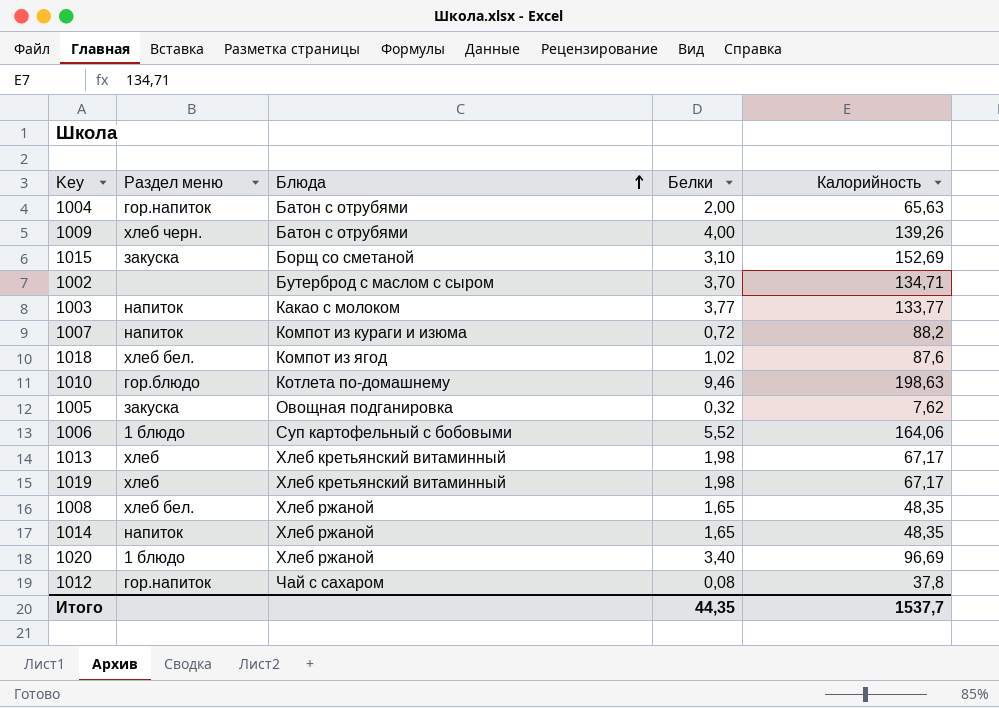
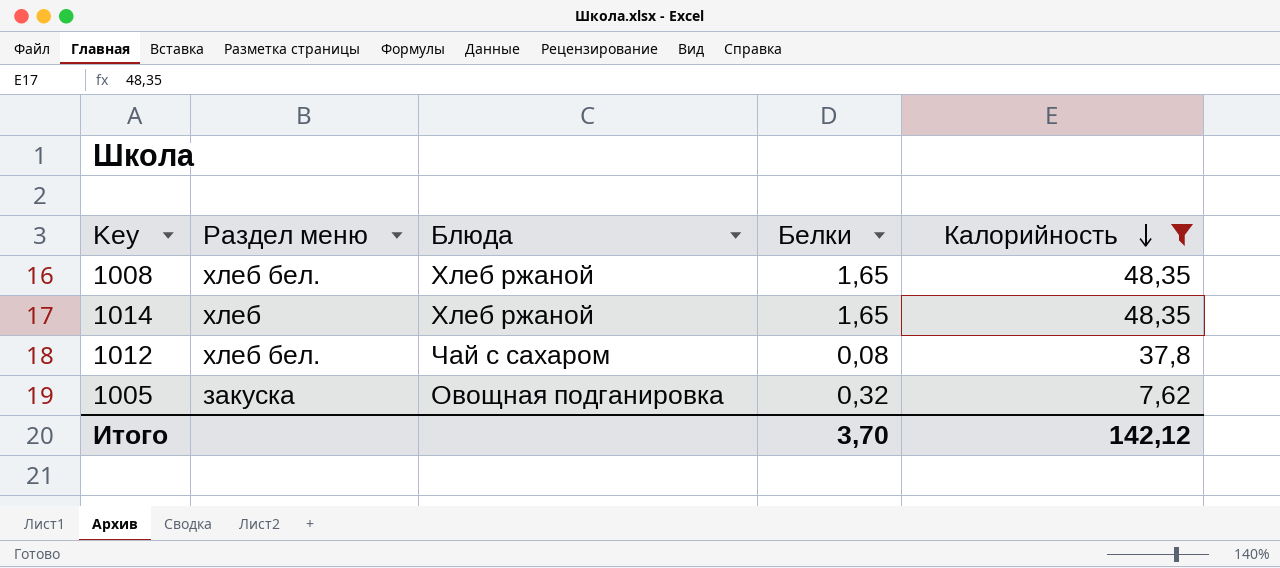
filter: none -> Калорийность <= 48,35
row order: Блюда ascending -> Калорийность descending
1014 | Раздел меню: напиток -> хлеб
1012 | Раздел меню: гор.напиток -> хлеб бел.
Итого | Белки: 44,35 -> 3,70
Итого | Калорийность: 1537,7 -> 142,12

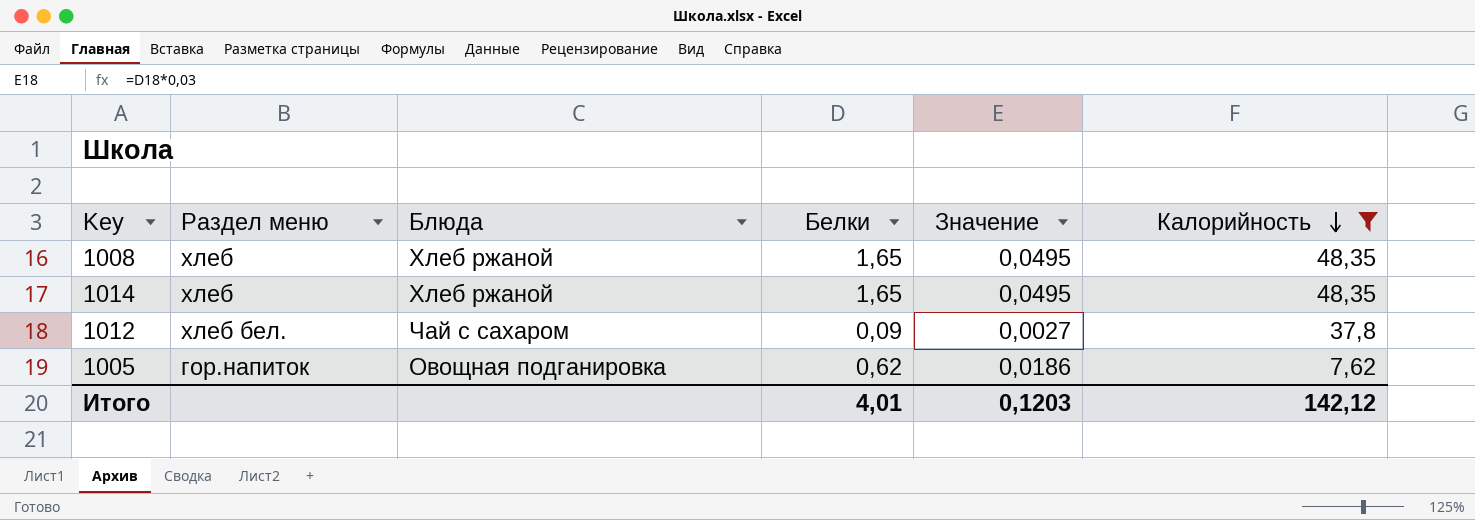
column Значение | formula: none -> [Белки] * 0,03
1008 | Раздел меню: хлеб бел. -> хлеб
1012 | Белки: 0,08 -> 0,09
1005 | Раздел меню: закуска -> гор.напиток
1005 | Белки: 0,32 -> 0,62
Итого | Белки: 3,70 -> 4,01

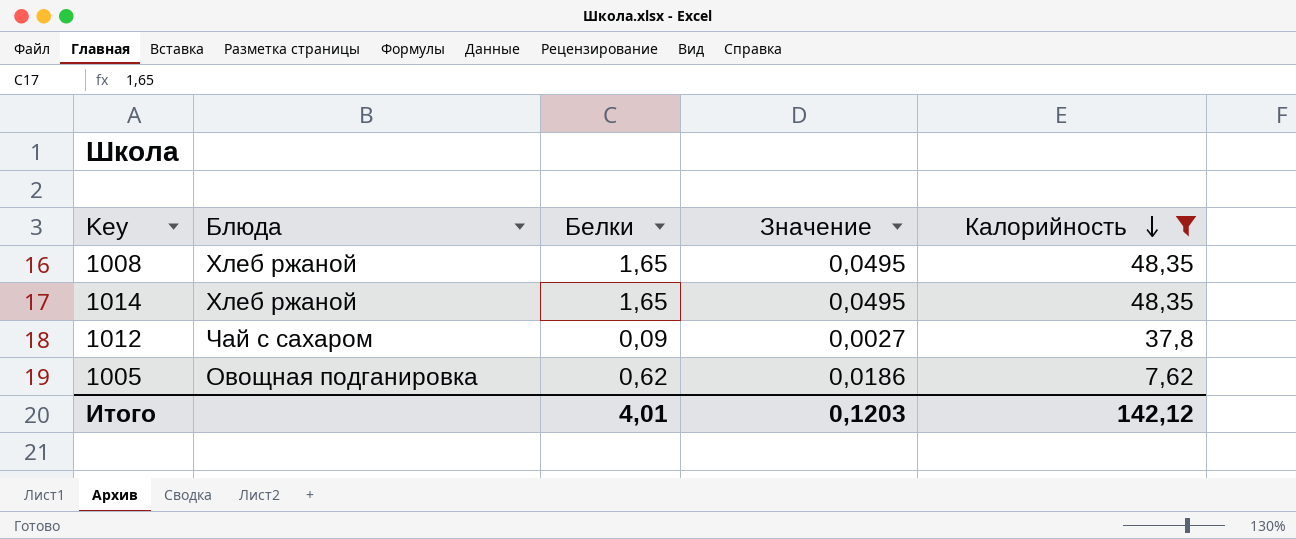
column Раздел меню | position: 2 -> none

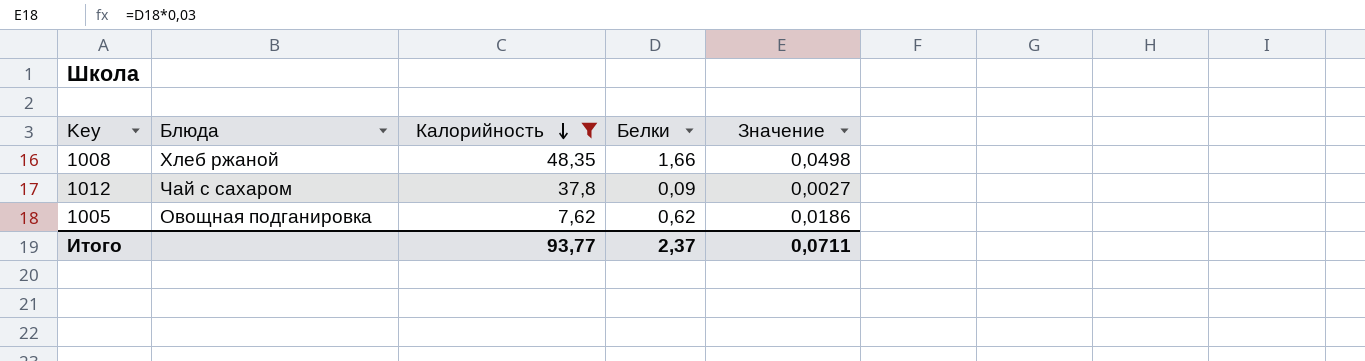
column Калорийность | position: 5 -> 3
row 1014: Хлеб ржаной | 1,65 | 0,0495 | 48,35 -> none
1008 | Белки: 1,65 -> 1,66
1008 | Значение: 0,0495 -> 0,0498
Итого | Калорийность: 142,12 -> 93,77
Итого | Белки: 4,01 -> 2,37
Итого | Значение: 0,1203 -> 0,0711

